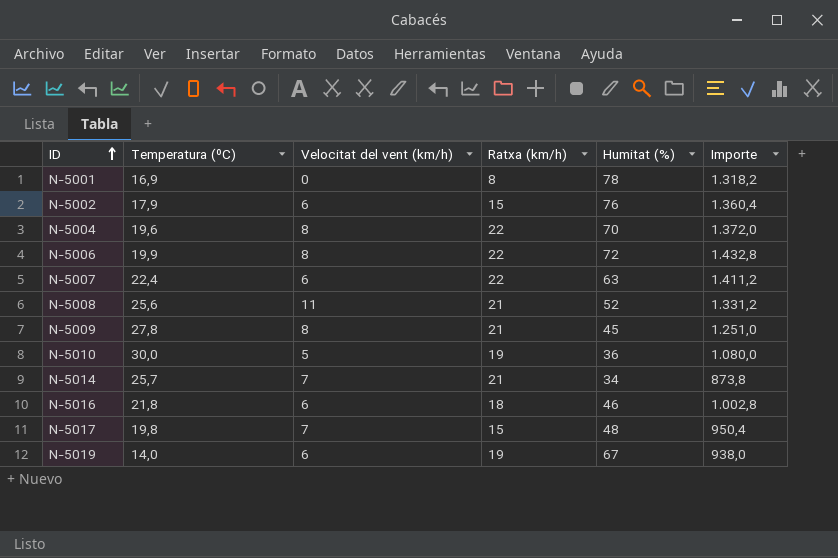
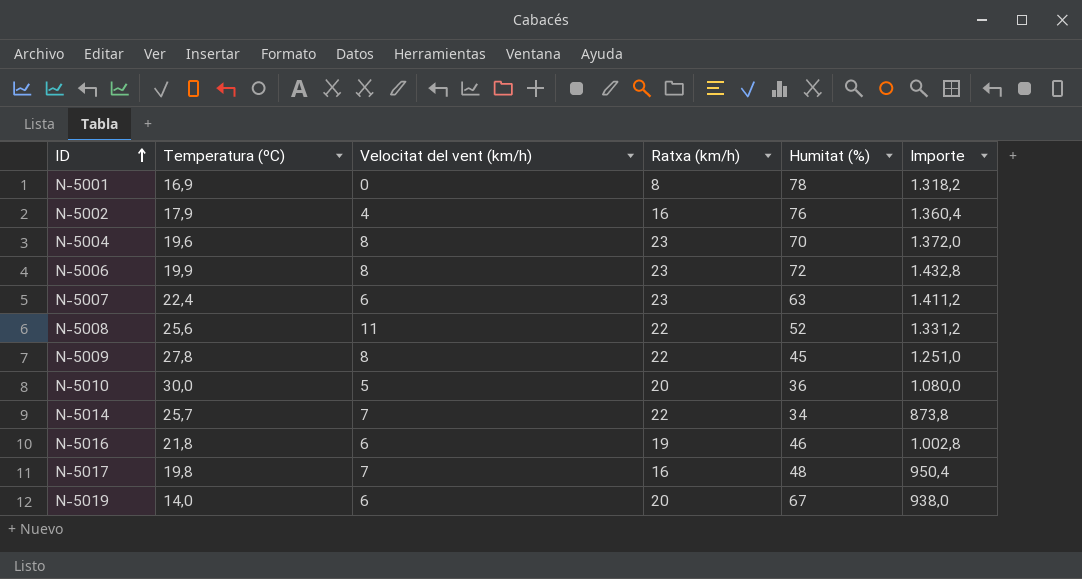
N-5002 | Velocitat del vent (km/h): 6 -> 4
N-5002 | Ratxa (km/h): 15 -> 16
N-5004 | Ratxa (km/h): 22 -> 23
N-5006 | Ratxa (km/h): 22 -> 23
N-5007 | Ratxa (km/h): 22 -> 23
N-5008 | Ratxa (km/h): 21 -> 22
N-5009 | Ratxa (km/h): 21 -> 22
N-5010 | Ratxa (km/h): 19 -> 20
N-5014 | Ratxa (km/h): 21 -> 22
N-5016 | Ratxa (km/h): 18 -> 19
N-5017 | Ratxa (km/h): 15 -> 16
N-5019 | Ratxa (km/h): 19 -> 20

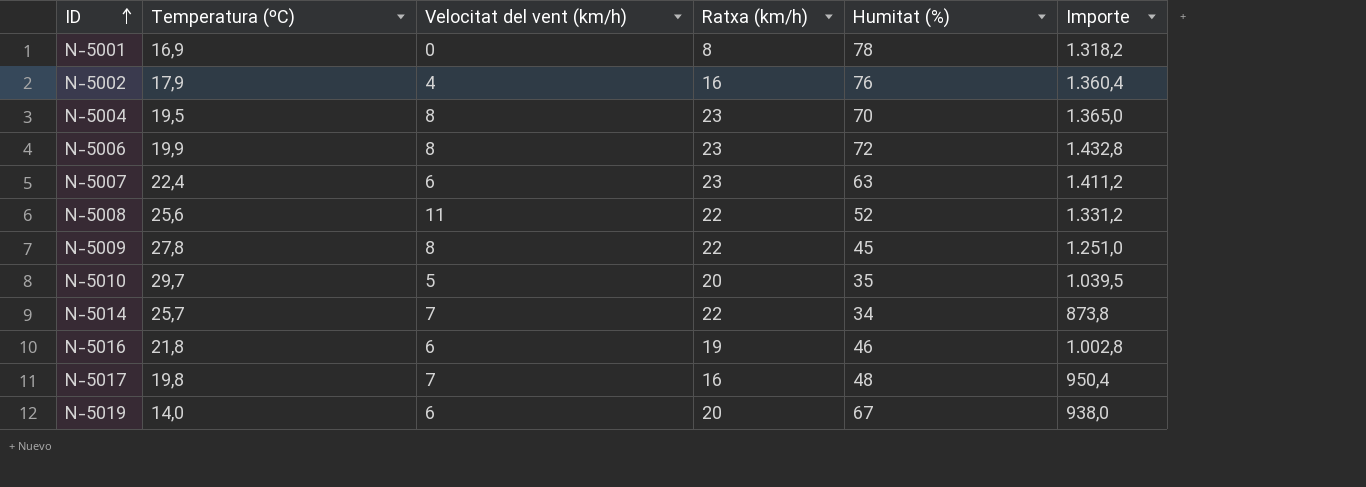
N-5004 | Temperatura (ºC): 19,6 -> 19,5
N-5004 | Importe: 1.372,0 -> 1.365,0
N-5010 | Temperatura (ºC): 30,0 -> 29,7
N-5010 | Humitat (%): 36 -> 35
N-5010 | Importe: 1.080,0 -> 1.039,5

